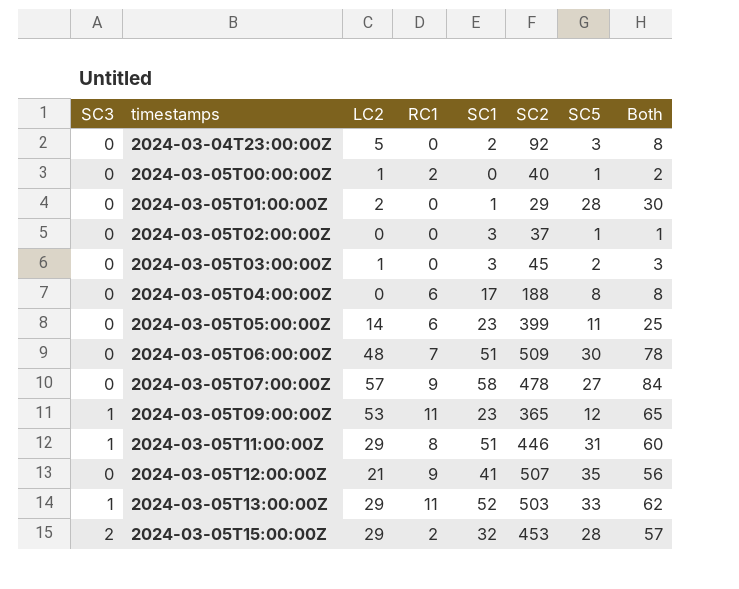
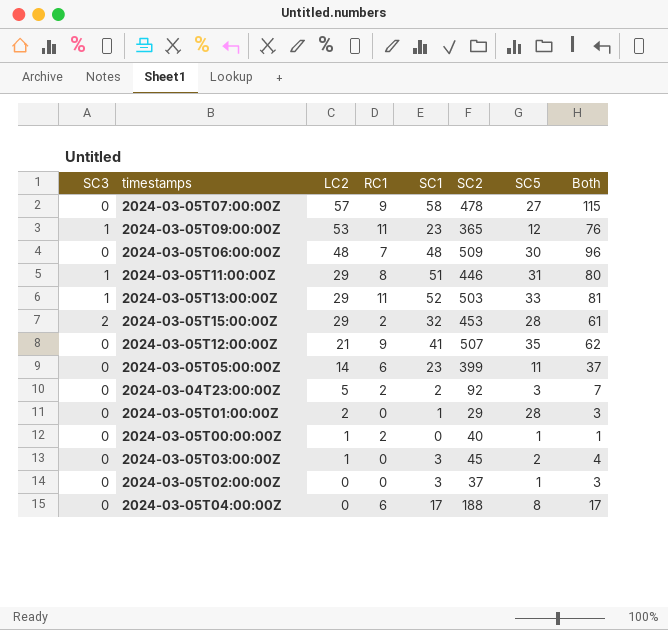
row order: timestamps ascending -> LC2 descending
column Both | formula: [LC2] + [SC5] -> [LC2] + [SC1]
2024-03-05T06:00:00Z | SC1: 51 -> 48
2024-03-04T23:00:00Z | RC1: 0 -> 2

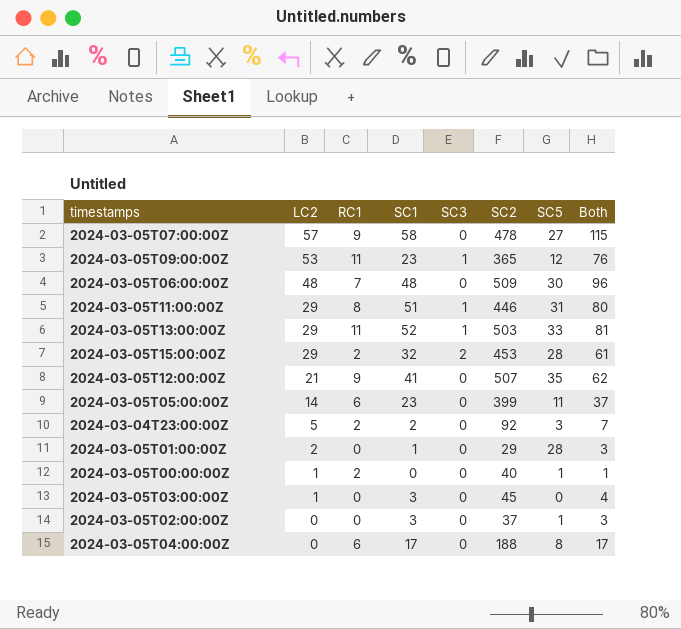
column SC3 | position: 1 -> 5
2024-03-05T03:00:00Z | SC5: 2 -> 0

